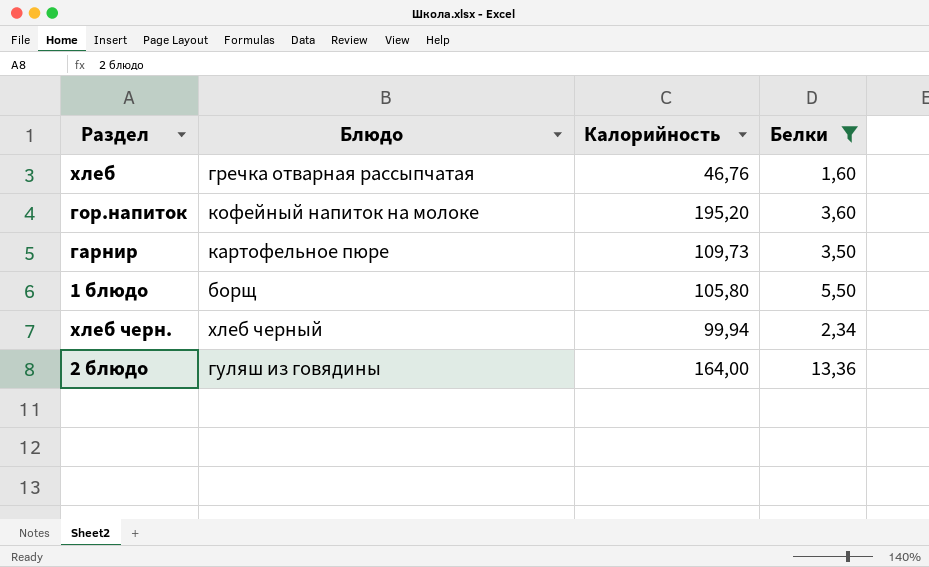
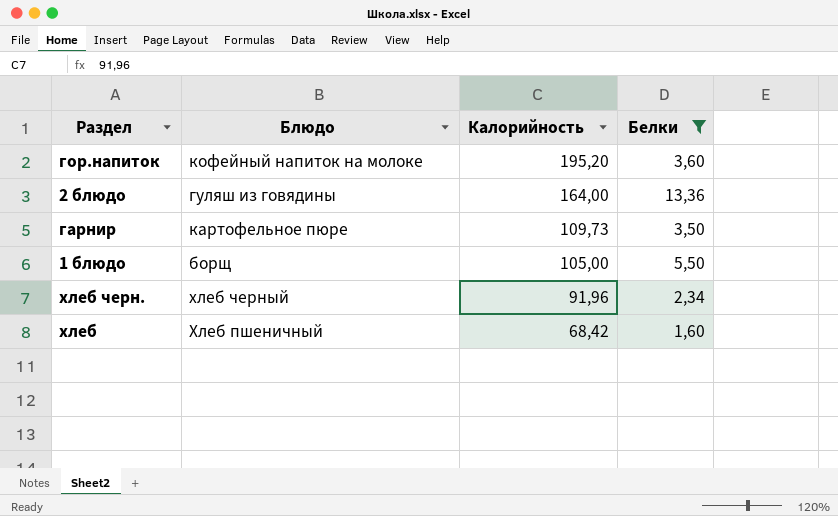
row order: none -> Калорийность descending
1 блюдо | Калорийность: 105,80 -> 105,00
хлеб черн. | Калорийность: 99,94 -> 91,96
хлеб | Блюдо: гречка отварная рассыпчатая -> Хлеб пшеничный
хлеб | Калорийность: 46,76 -> 68,42

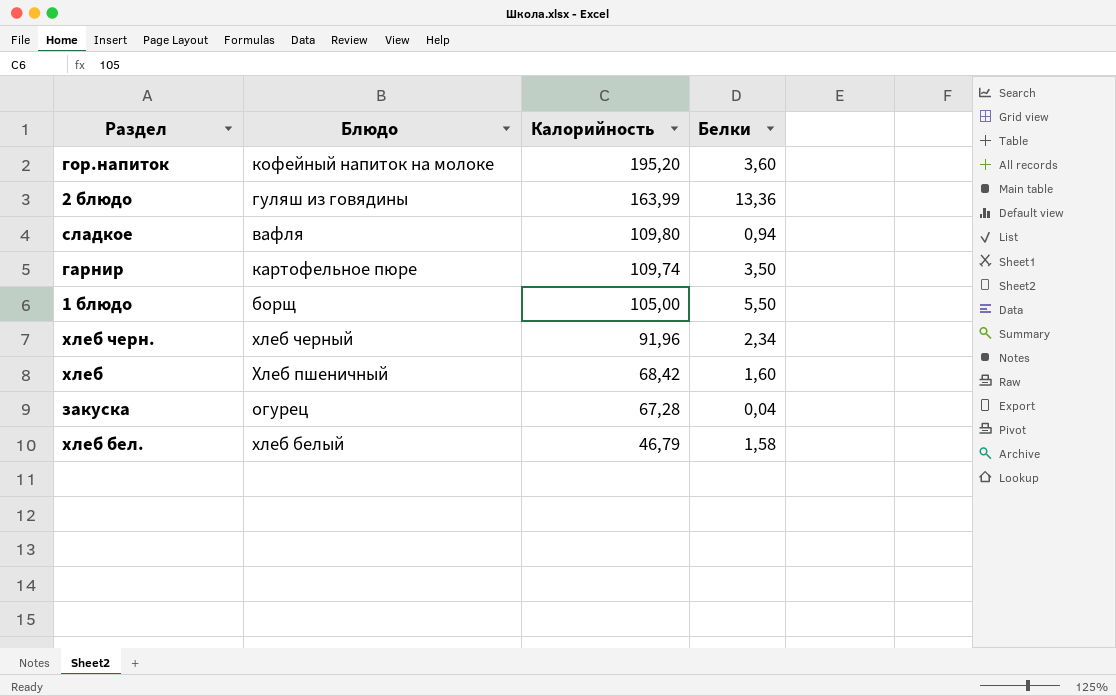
filter: Белки >= 1,60 -> none
2 блюдо | Калорийность: 164,00 -> 163,99
гарнир | Калорийность: 109,73 -> 109,74

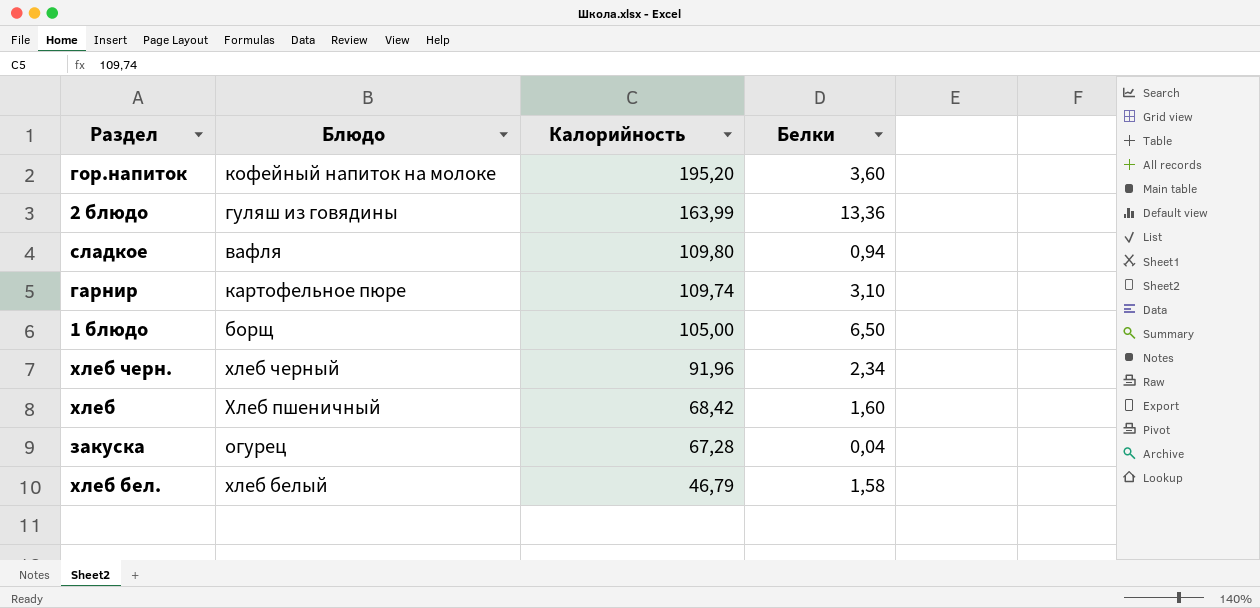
гарнир | Белки: 3,50 -> 3,10
1 блюдо | Белки: 5,50 -> 6,50

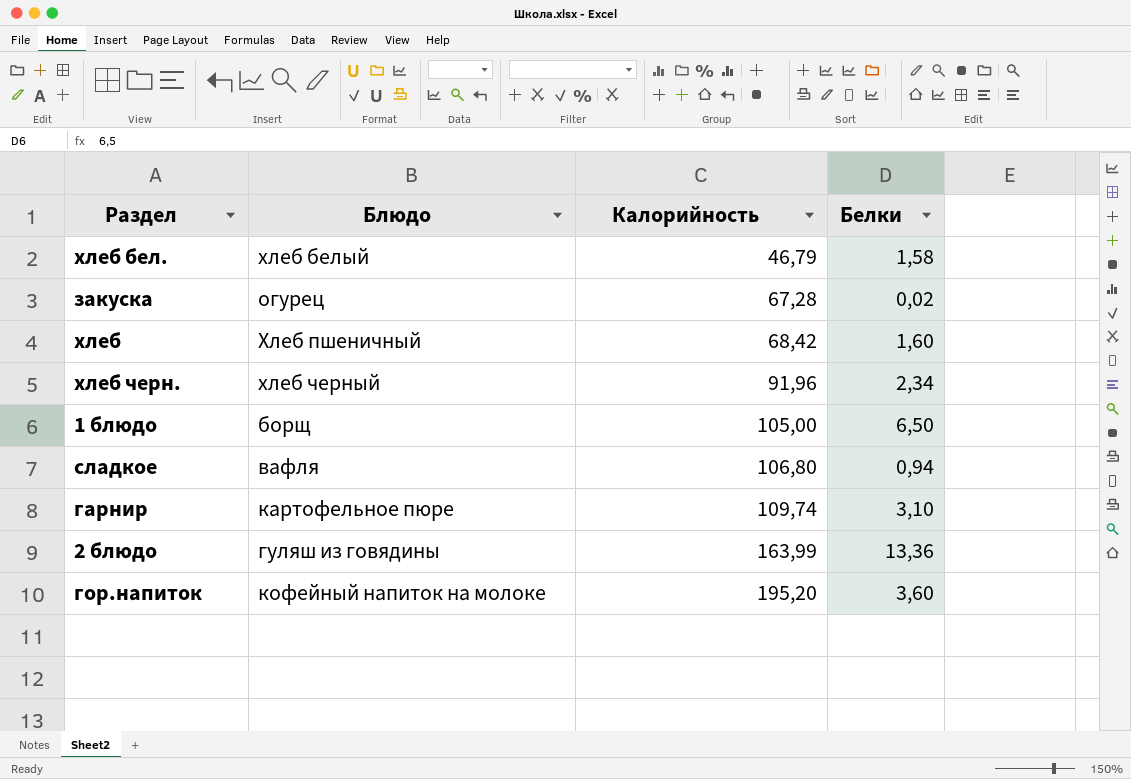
row order: Калорийность descending -> Калорийность ascending
закуска | Белки: 0,04 -> 0,02
сладкое | Калорийность: 109,80 -> 106,80

